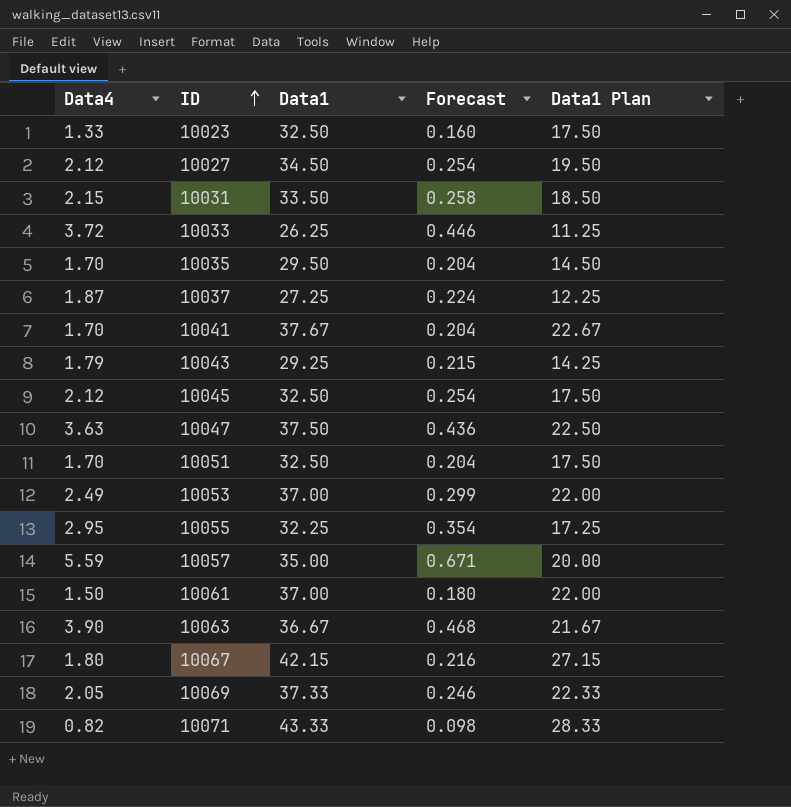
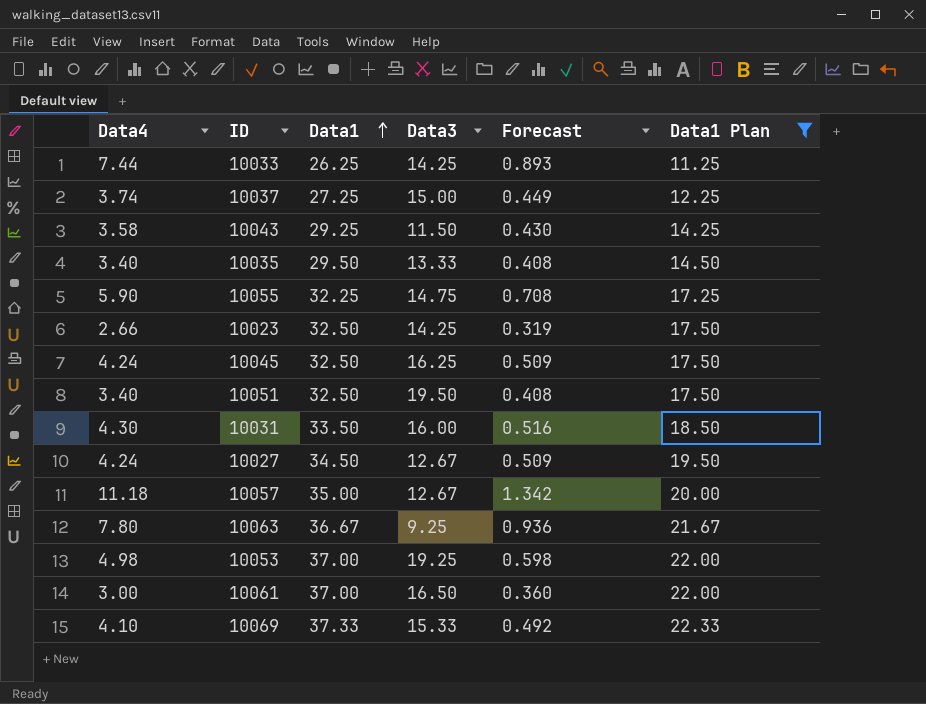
filter: none -> Data1 Plan <= 22.33
row order: ID ascending -> Data1 ascending
column Data3 | position: none -> 4
10033 | Data4: 3.72 -> 7.44
10033 | Forecast: 0.446 -> 0.893
10037 | Data4: 1.87 -> 3.74
10037 | Forecast: 0.224 -> 0.449
10043 | Data4: 1.79 -> 3.58
10043 | Forecast: 0.215 -> 0.430
10035 | Data4: 1.70 -> 3.40
10035 | Forecast: 0.204 -> 0.408
10055 | Data4: 2.95 -> 5.90
10055 | Forecast: 0.354 -> 0.708
10023 | Data4: 1.33 -> 2.66
10023 | Forecast: 0.160 -> 0.319
10045 | Data4: 2.12 -> 4.24
10045 | Forecast: 0.254 -> 0.509
10051 | Data4: 1.70 -> 3.40
10051 | Forecast: 0.204 -> 0.408
10031 | Data4: 2.15 -> 4.30
10031 | Forecast: 0.258 -> 0.516
10027 | Data4: 2.12 -> 4.24
10027 | Forecast: 0.254 -> 0.509
10057 | Data4: 5.59 -> 11.18
10057 | Forecast: 0.671 -> 1.342
10063 | Data4: 3.90 -> 7.80
10063 | Forecast: 0.468 -> 0.936
10053 | Data4: 2.49 -> 4.98
10053 | Forecast: 0.299 -> 0.598
10061 | Data4: 1.50 -> 3.00
10061 | Forecast: 0.180 -> 0.360
10069 | Data4: 2.05 -> 4.10
10069 | Forecast: 0.246 -> 0.492

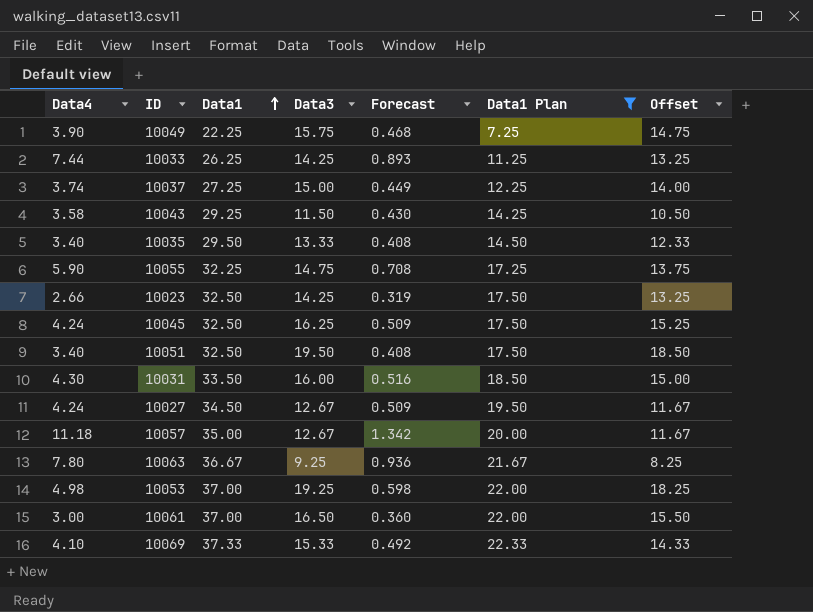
column Offset | formula: none -> [Data3] - 1
row 10049: none -> 3.90 | 22.25 | 15.75 | 0.468 | 7.25 | 14.75

